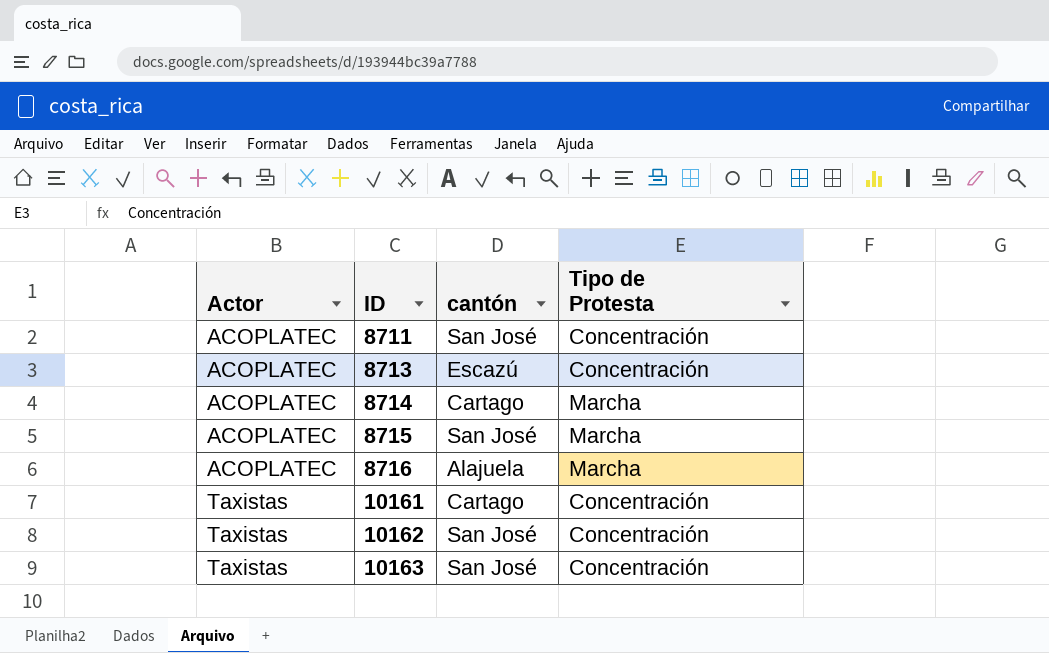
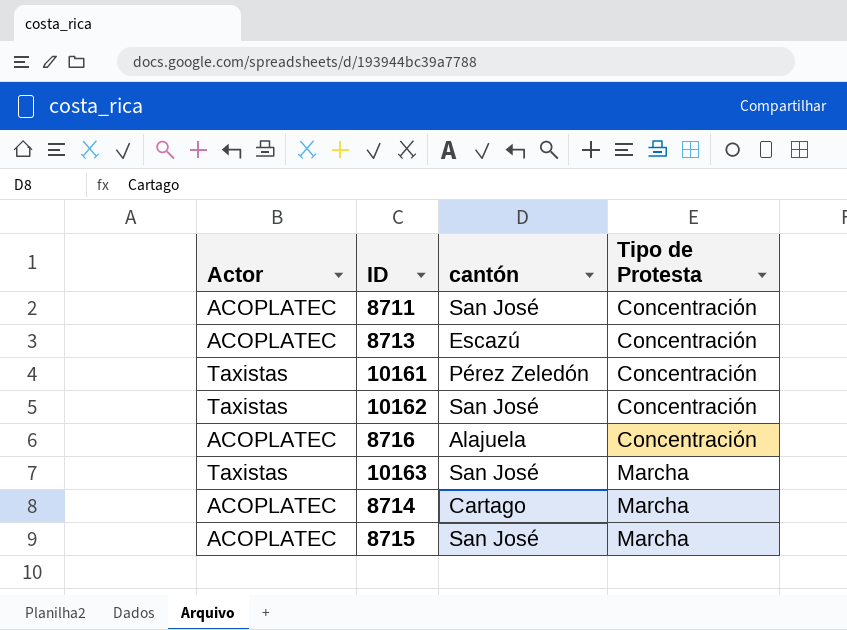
row order: Actor ascending -> Tipo de Protesta ascending
10161 | cantón: Cartago -> Pérez Zeledón
8716 | Tipo de Protesta: Marcha -> Concentración
10163 | Tipo de Protesta: Concentración -> Marcha

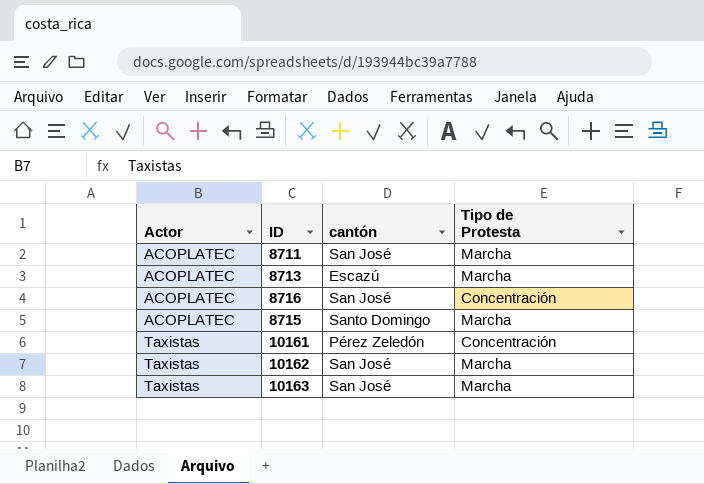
row order: Tipo de Protesta ascending -> Actor ascending
row 8714: ACOPLATEC | Cartago | Marcha -> none
8711 | Tipo de Protesta: Concentración -> Marcha
8713 | Tipo de Protesta: Concentración -> Marcha
8716 | cantón: Alajuela -> San José
8715 | cantón: San José -> Santo Domingo
10162 | Tipo de Protesta: Concentración -> Marcha

